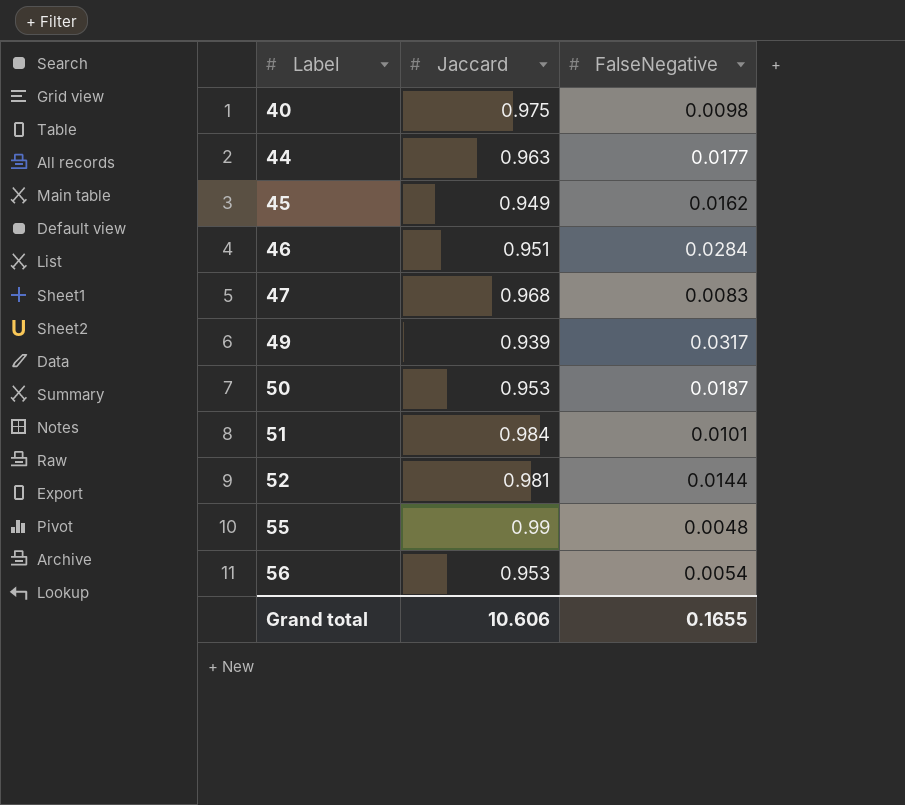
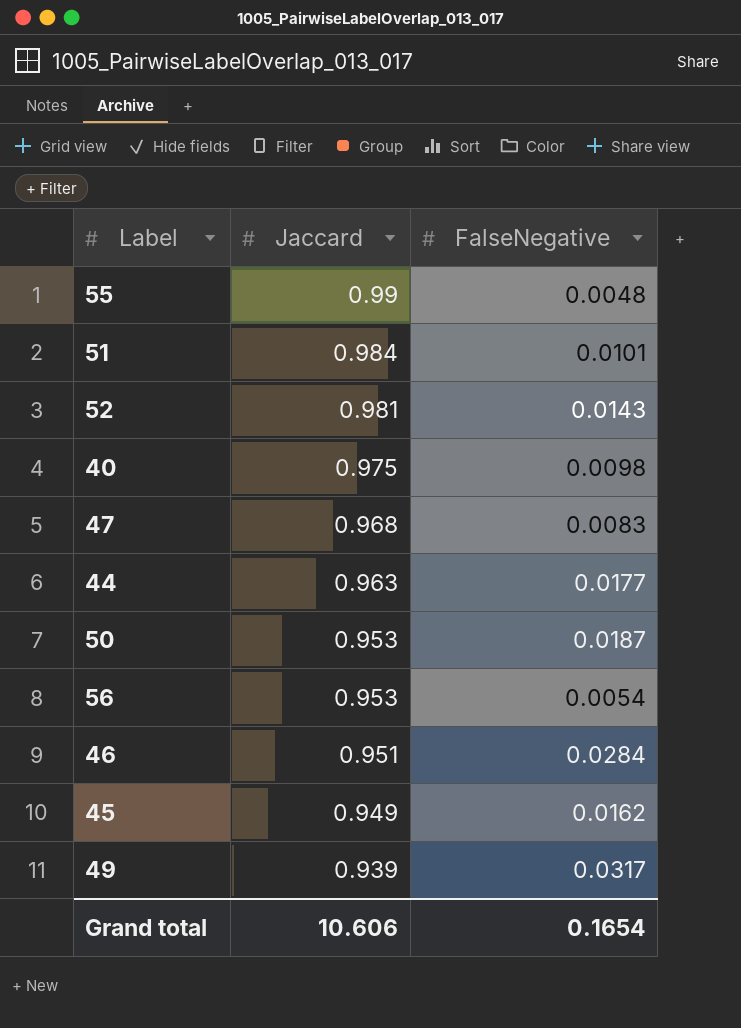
row order: Label ascending -> Jaccard descending
52 | FalseNegative: 0.0144 -> 0.0143
Grand total | FalseNegative: 0.1655 -> 0.1654

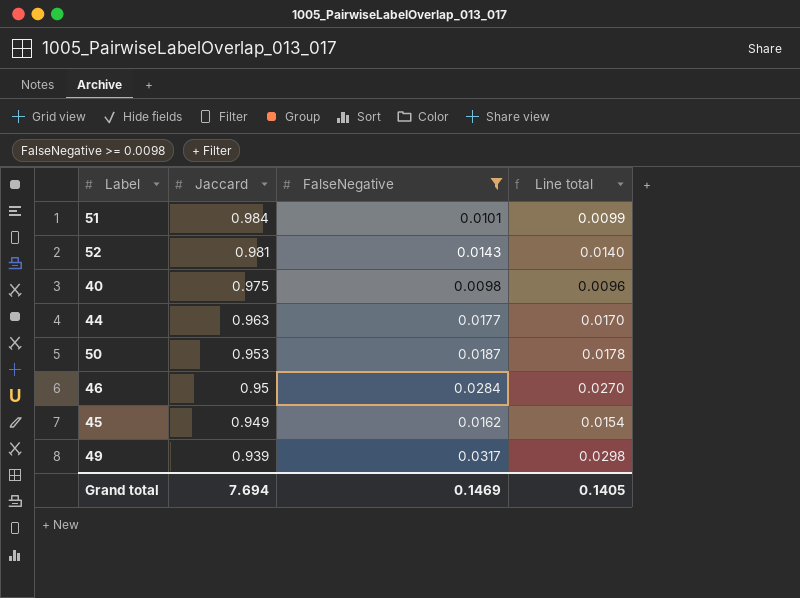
filter: none -> FalseNegative >= 0.0098
column Line total | formula: none -> [Jaccard] * [FalseNegative]
46 | Jaccard: 0.951 -> 0.95
Grand total | Jaccard: 10.606 -> 7.694
Grand total | FalseNegative: 0.1654 -> 0.1469

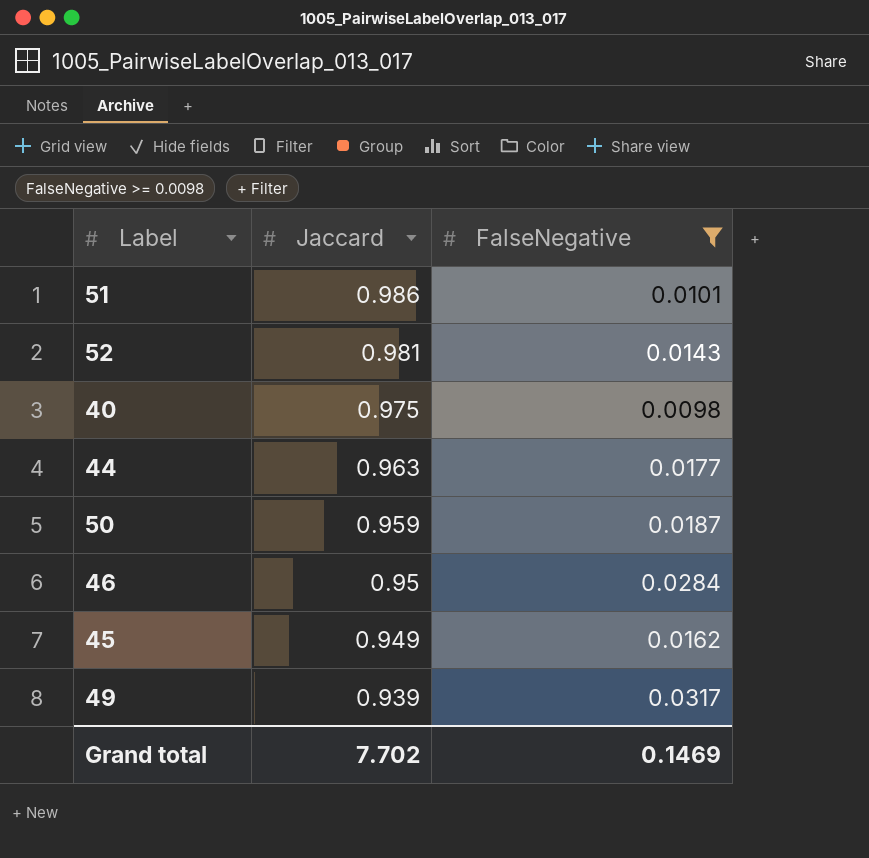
column Line total | formula: [Jaccard] * [FalseNegative] -> none
51 | Jaccard: 0.984 -> 0.986
50 | Jaccard: 0.953 -> 0.959
Grand total | Jaccard: 7.694 -> 7.702

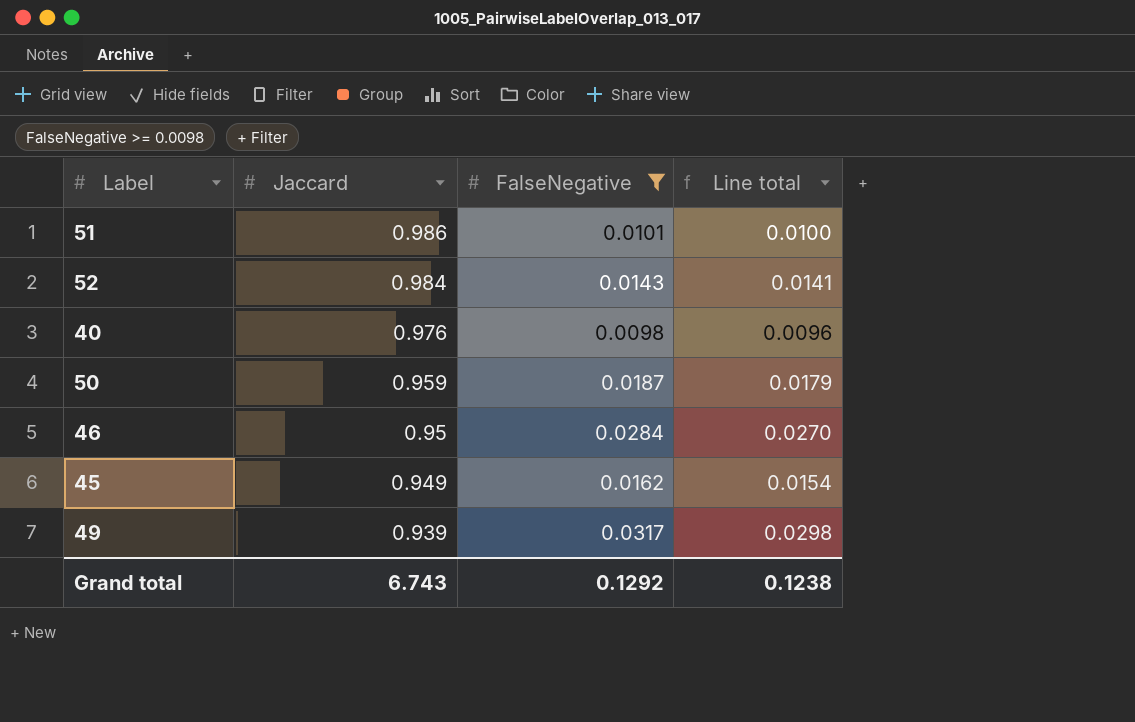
column Line total | formula: none -> [Jaccard] * [FalseNegative]
row 44: 0.963 | 0.0177 -> none
52 | Jaccard: 0.981 -> 0.984
40 | Jaccard: 0.975 -> 0.976
Grand total | Jaccard: 7.702 -> 6.743
Grand total | FalseNegative: 0.1469 -> 0.1292

